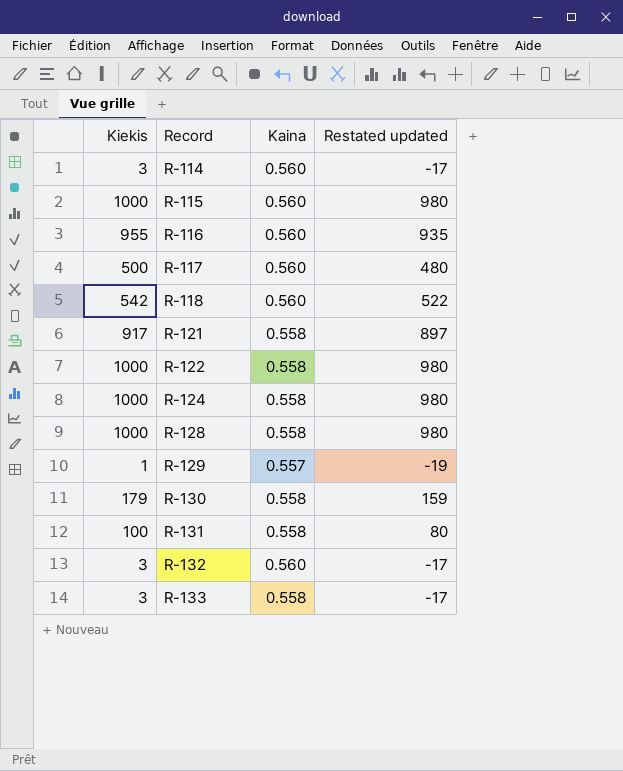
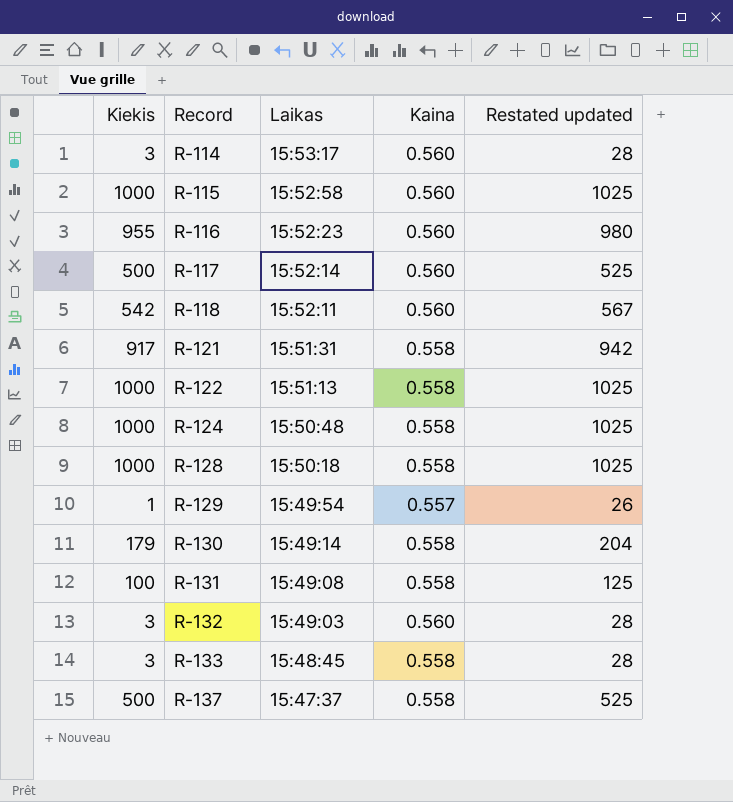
column Laikas | position: none -> 3
column Restated updated | formula: [Kiekis] - 20 -> [Kiekis] + 25
row R-137: none -> 500 | 15:47:37 | 0.558 | 525

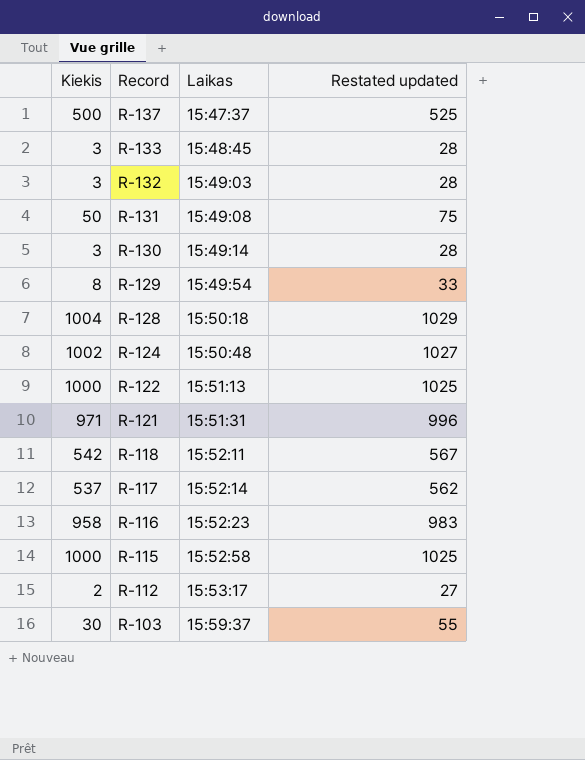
row order: Record ascending -> Record descending
column Kaina | position: 4 -> none
row R-114: 3 | 15:53:17 | 0.560 | 28 -> none
R-131 | Kiekis: 100 -> 50
R-131 | Restated updated: 125 -> 75
R-130 | Kiekis: 179 -> 3
R-130 | Restated updated: 204 -> 28
R-129 | Kiekis: 1 -> 8
R-129 | Restated updated: 26 -> 33
R-128 | Kiekis: 1000 -> 1004
R-128 | Restated updated: 1025 -> 1029
R-124 | Kiekis: 1000 -> 1002
R-124 | Restated updated: 1025 -> 1027
R-121 | Kiekis: 917 -> 971
R-121 | Restated updated: 942 -> 996
R-117 | Kiekis: 500 -> 537
R-117 | Restated updated: 525 -> 562
R-116 | Kiekis: 955 -> 958
R-116 | Restated updated: 980 -> 983
row R-112: none -> 2 | 15:53:17 | 27
row R-103: none -> 30 | 15:59:37 | 55

